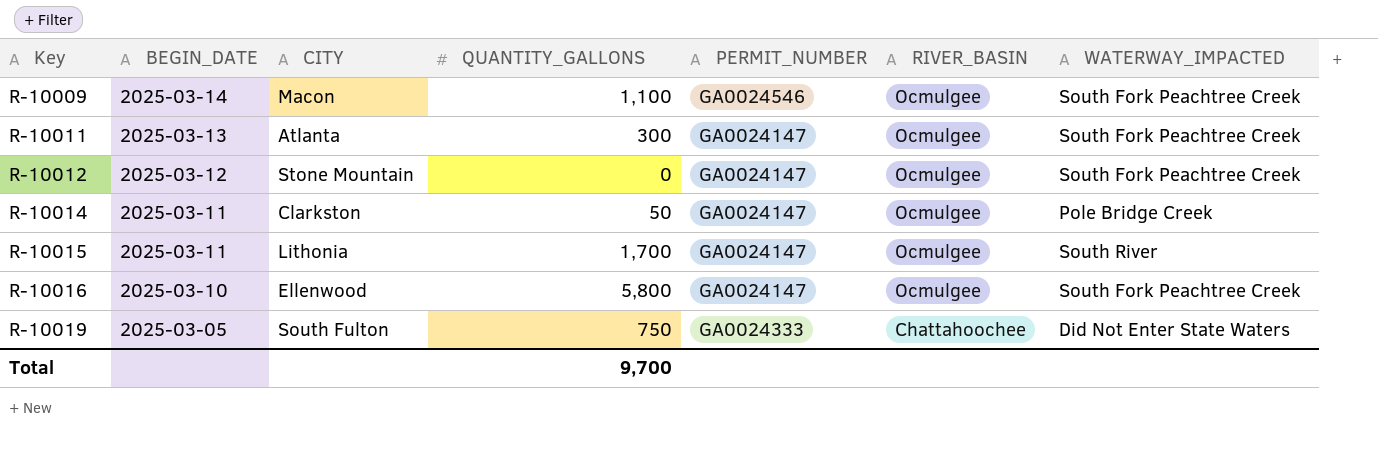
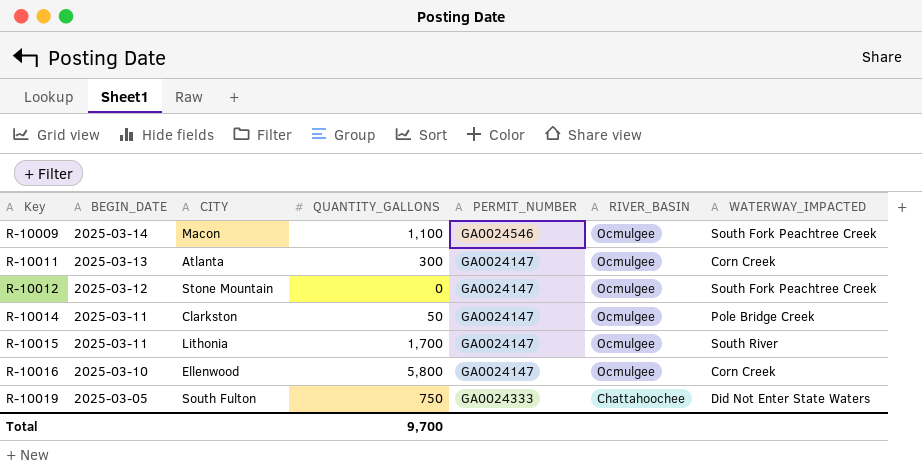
R-10011 | WATERWAY_IMPACTED: South Fork Peachtree Creek -> Corn Creek
R-10016 | WATERWAY_IMPACTED: South Fork Peachtree Creek -> Corn Creek

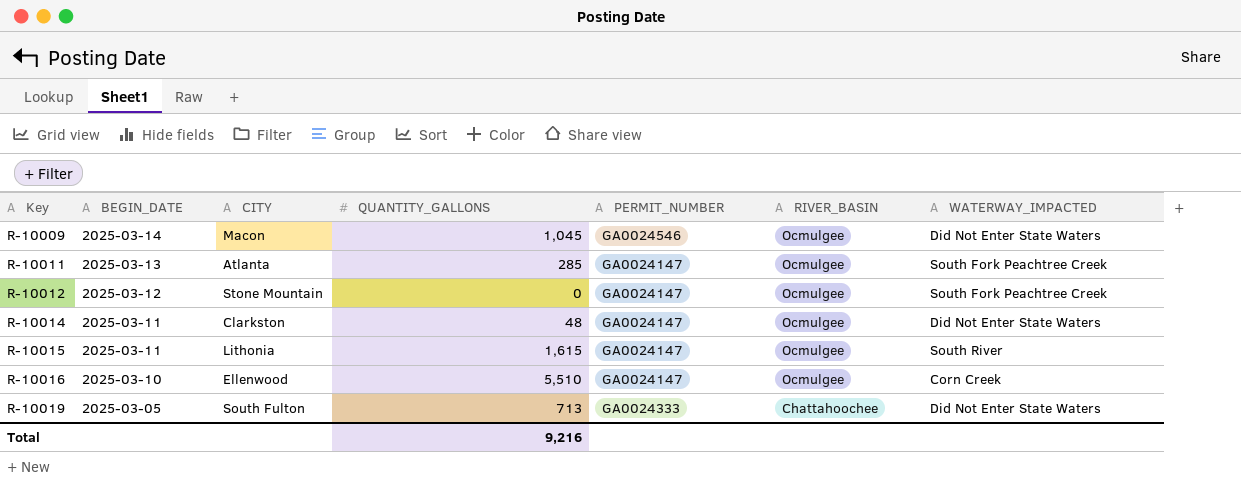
R-10009 | QUANTITY_GALLONS: 1,100 -> 1,045
R-10009 | WATERWAY_IMPACTED: South Fork Peachtree Creek -> Did Not Enter State Waters
R-10011 | QUANTITY_GALLONS: 300 -> 285
R-10011 | WATERWAY_IMPACTED: Corn Creek -> South Fork Peachtree Creek
R-10014 | QUANTITY_GALLONS: 50 -> 48
R-10014 | WATERWAY_IMPACTED: Pole Bridge Creek -> Did Not Enter State Waters
R-10015 | QUANTITY_GALLONS: 1,700 -> 1,615
R-10016 | QUANTITY_GALLONS: 5,800 -> 5,510
R-10019 | QUANTITY_GALLONS: 750 -> 713
Total | QUANTITY_GALLONS: 9,700 -> 9,216

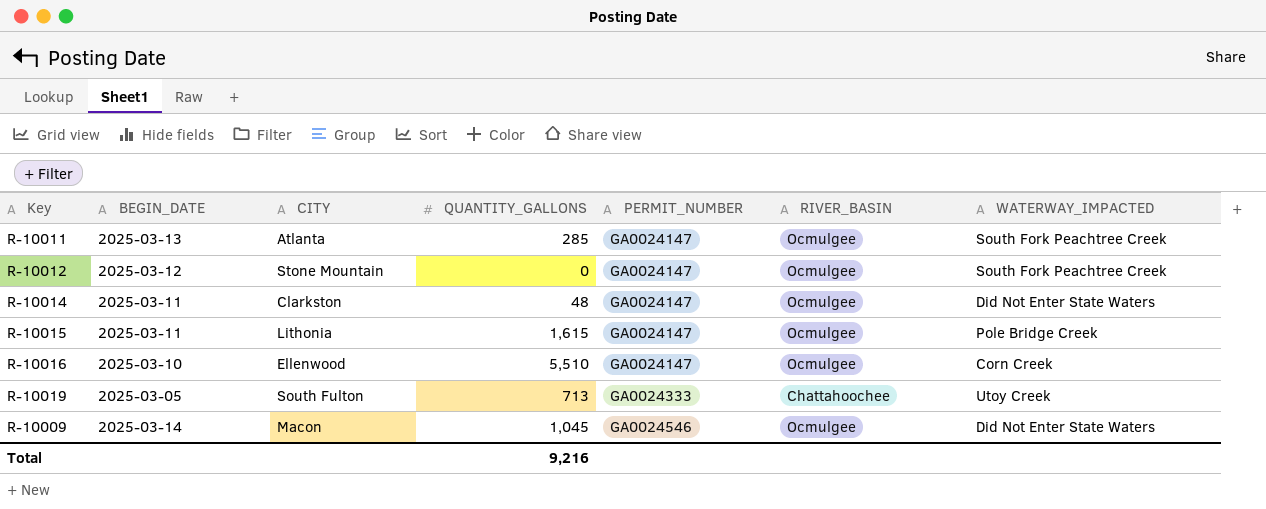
row order: Key ascending -> PERMIT_NUMBER ascending
R-10015 | WATERWAY_IMPACTED: South River -> Pole Bridge Creek
R-10019 | WATERWAY_IMPACTED: Did Not Enter State Waters -> Utoy Creek

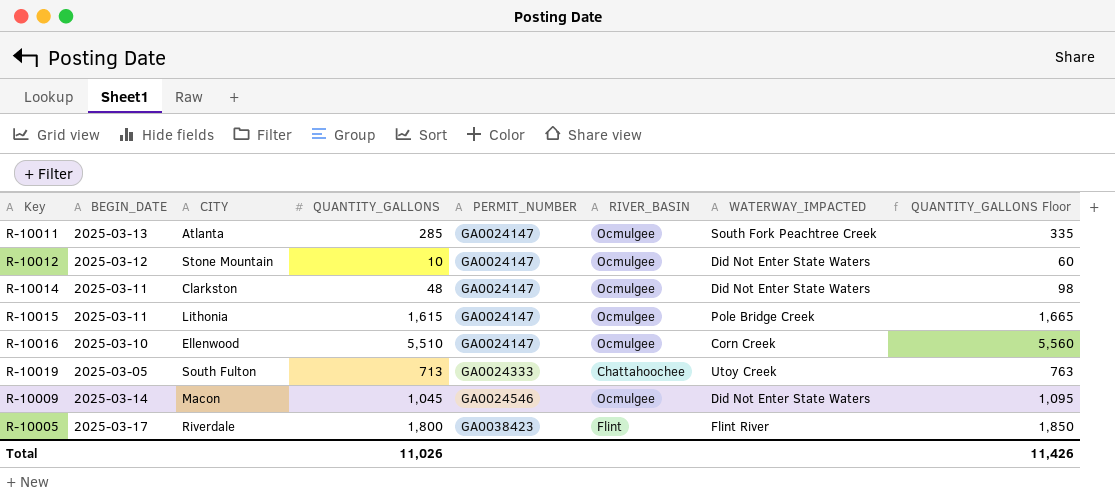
column QUANTITY_GALLONS Floor | formula: none -> [QUANTITY_GALLONS] + 50
R-10012 | QUANTITY_GALLONS: 0 -> 10
R-10012 | WATERWAY_IMPACTED: South Fork Peachtree Creek -> Did Not Enter State Waters
row R-10005: none -> 2025-03-17 | Riverdale | 1,800 | GA0038423 | Flint | Flint River | 1,850
Total | QUANTITY_GALLONS: 9,216 -> 11,026

